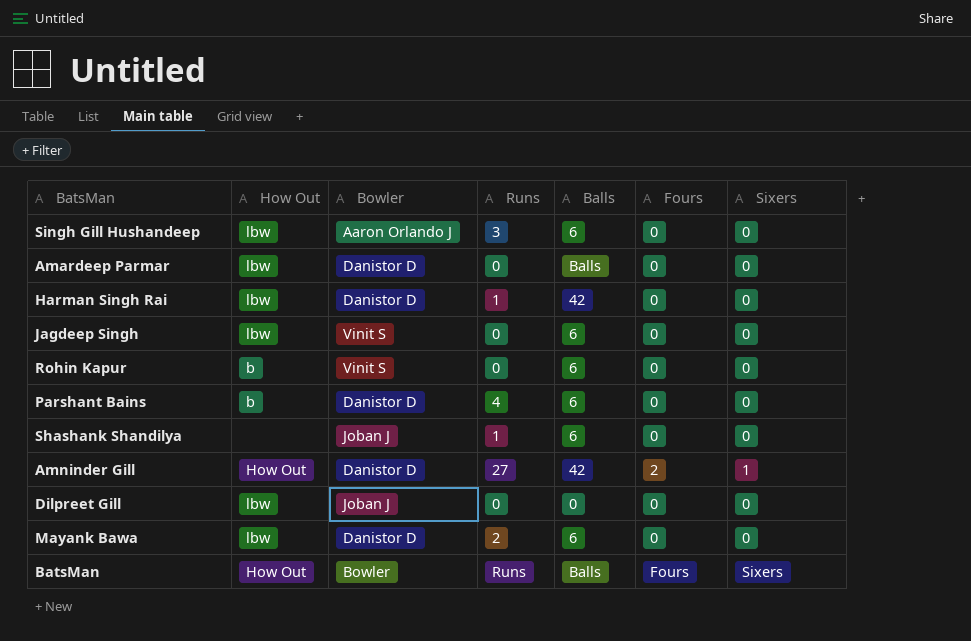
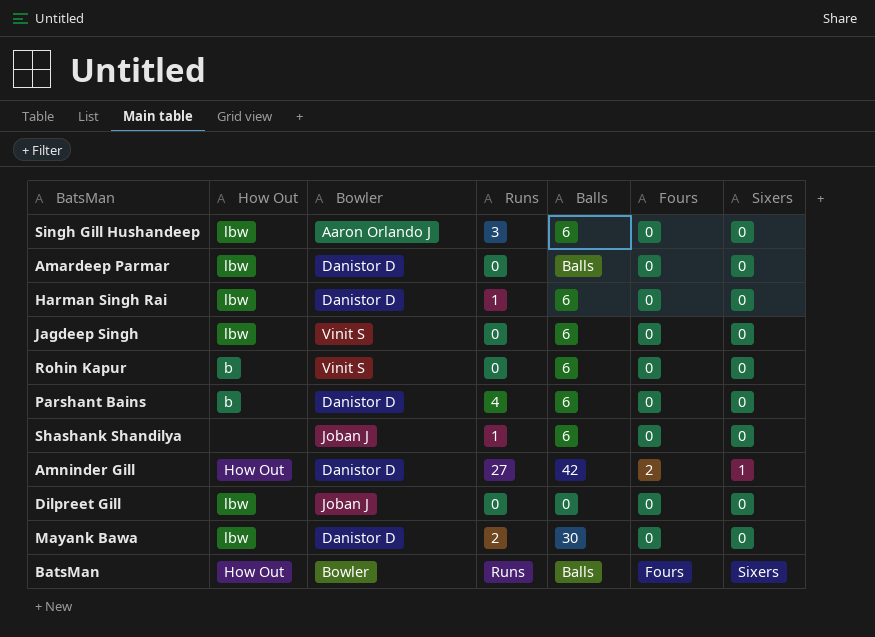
Harman Singh Rai | Balls: 42 -> 6
Mayank Bawa | Balls: 6 -> 30

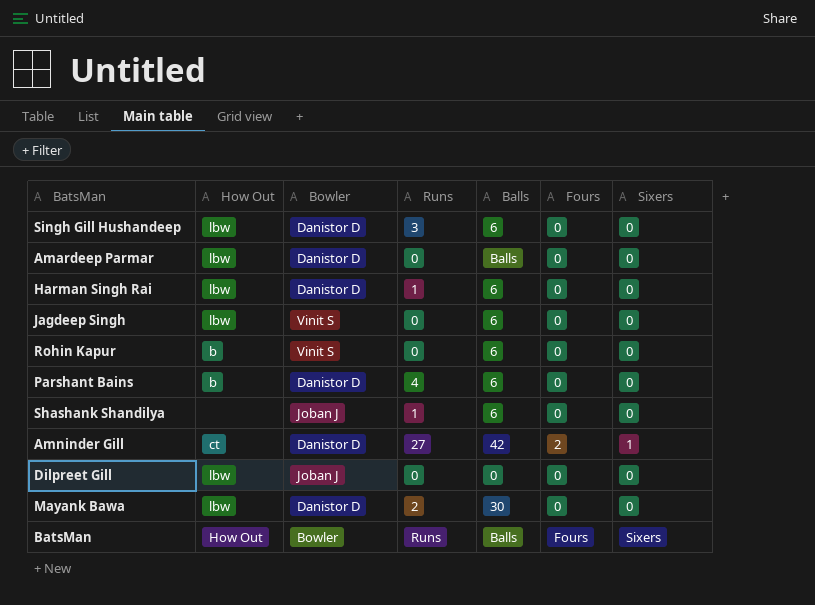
Singh Gill Hushandeep | Bowler: Aaron Orlando J -> Danistor D
Amninder Gill | How Out: How Out -> ct

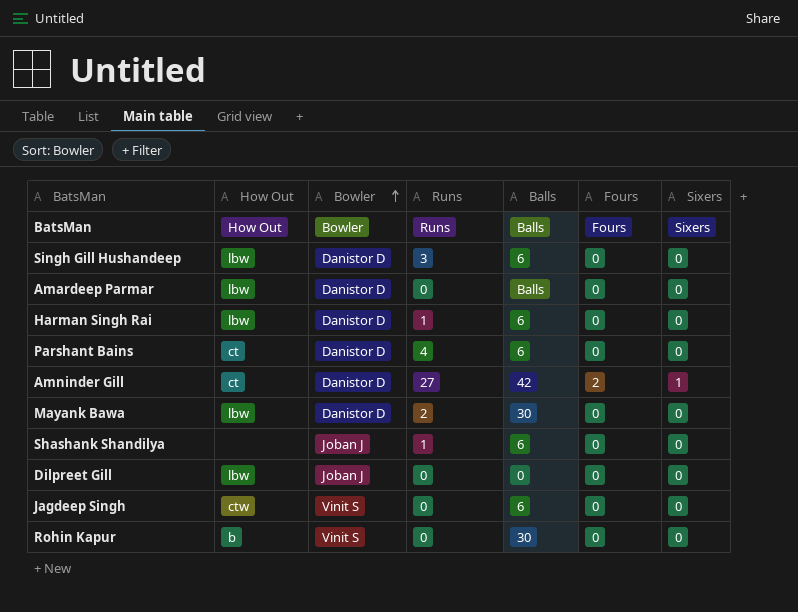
row order: none -> Bowler ascending
Parshant Bains | How Out: b -> ct
Jagdeep Singh | How Out: lbw -> ctw
Rohin Kapur | Balls: 6 -> 30

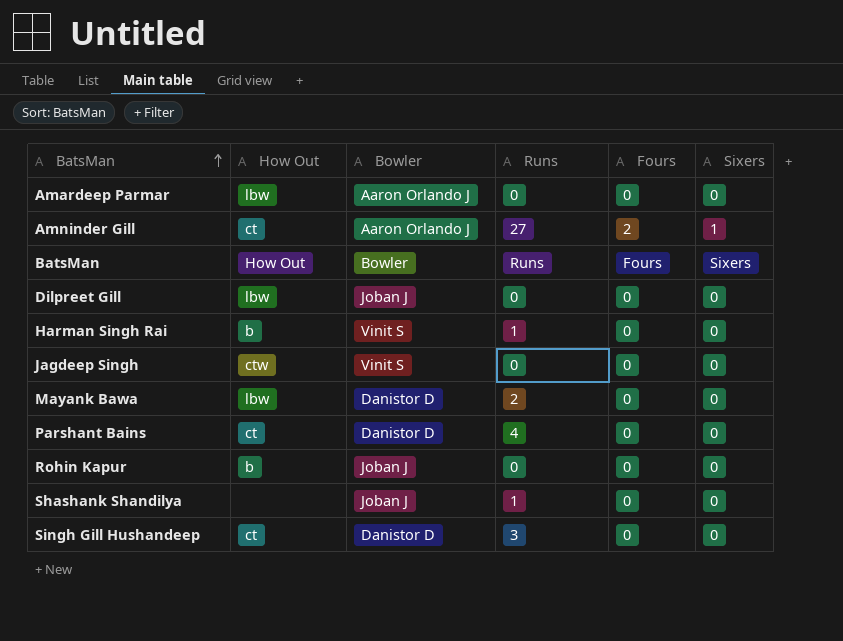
row order: Bowler ascending -> BatsMan ascending
column Balls | position: 5 -> none
Amardeep Parmar | Bowler: Danistor D -> Aaron Orlando J
Amninder Gill | Bowler: Danistor D -> Aaron Orlando J
Harman Singh Rai | How Out: lbw -> b
Harman Singh Rai | Bowler: Danistor D -> Vinit S
Rohin Kapur | Bowler: Vinit S -> Joban J
Singh Gill Hushandeep | How Out: lbw -> ct

